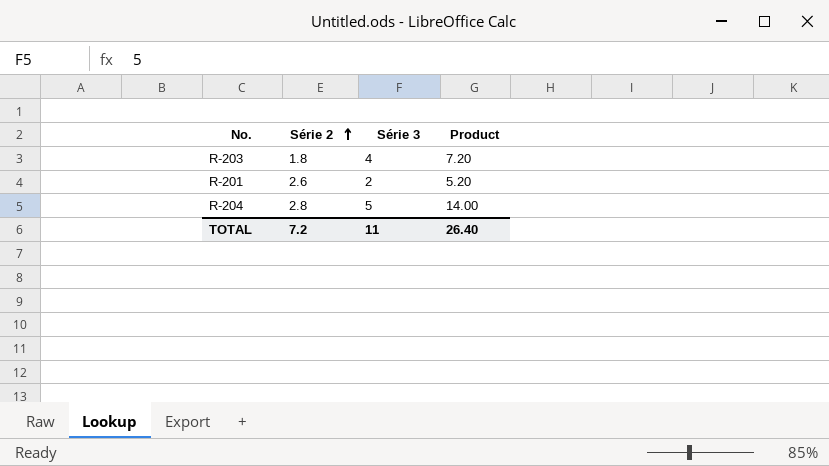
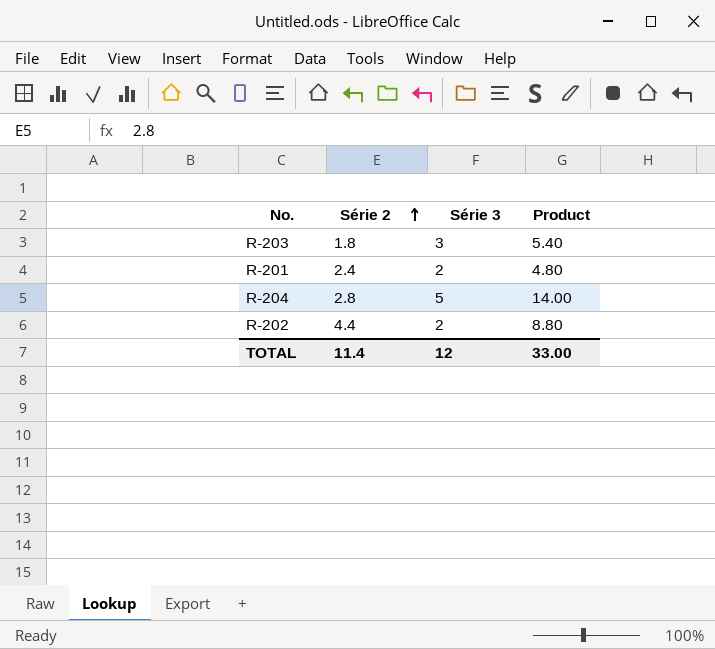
R-203 | Série 3: 4 -> 3
R-203 | Product: 7.20 -> 5.40
R-201 | Série 2: 2.6 -> 2.4
R-201 | Product: 5.20 -> 4.80
row R-202: none -> 4.4 | 2 | 8.80
TOTAL | Série 2: 7.2 -> 11.4
TOTAL | Série 3: 11 -> 12
TOTAL | Product: 26.40 -> 33.00

